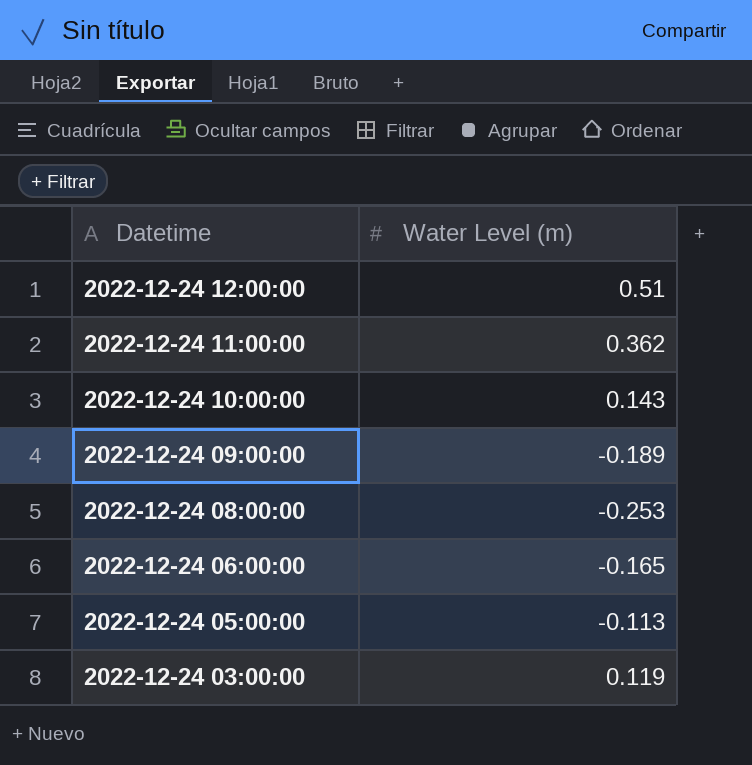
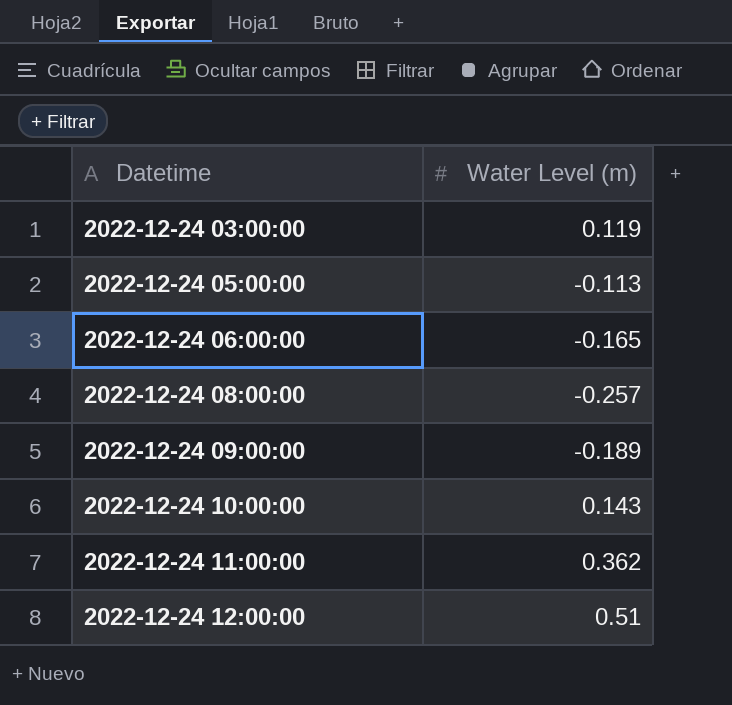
row order: Datetime descending -> Datetime ascending
2022-12-24 08:00:00 | Water Level (m): -0.253 -> -0.257

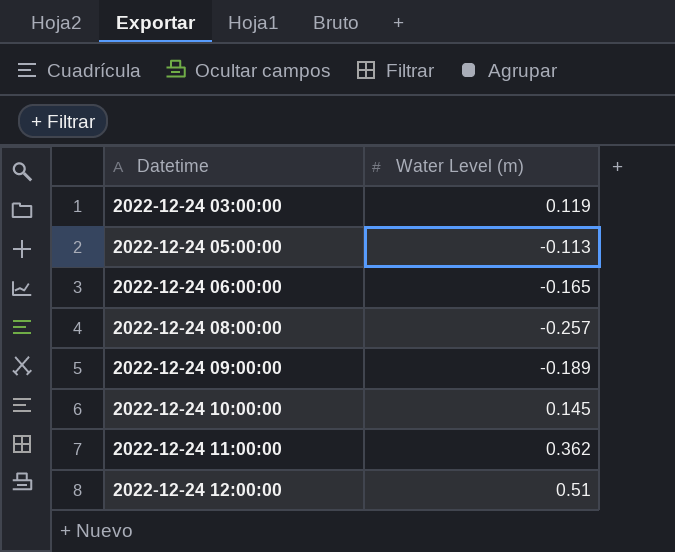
2022-12-24 10:00:00 | Water Level (m): 0.143 -> 0.145

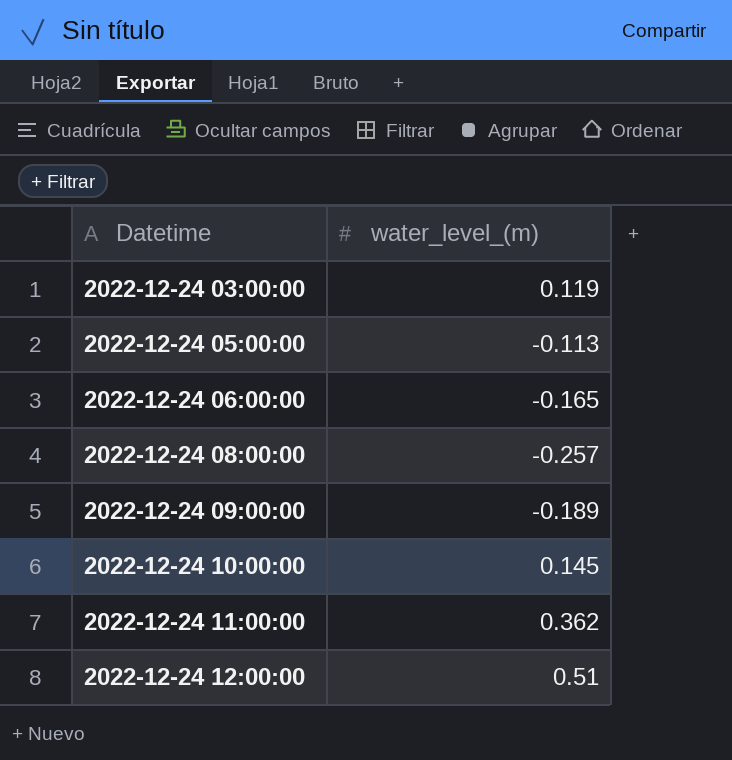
column name: Water Level (m) -> water_level_(m)

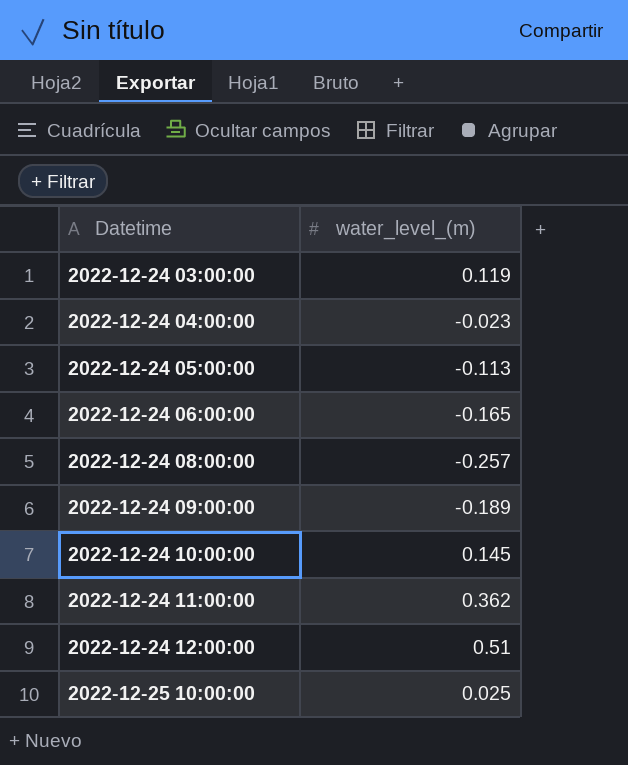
row 2022-12-24 04:00:00: none -> -0.023
row 2022-12-25 10:00:00: none -> 0.025

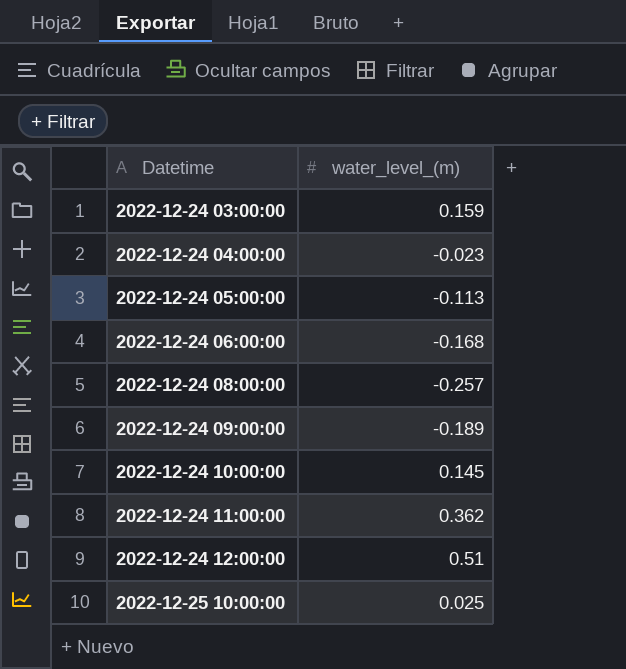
2022-12-24 03:00:00 | water_level_(m): 0.119 -> 0.159
2022-12-24 06:00:00 | water_level_(m): -0.165 -> -0.168

